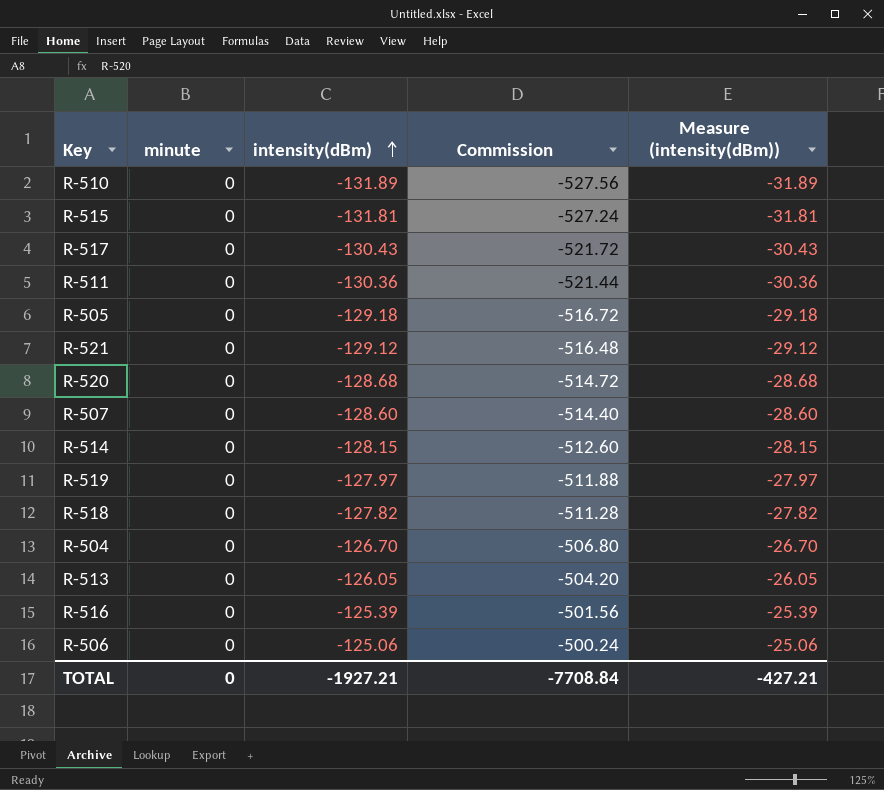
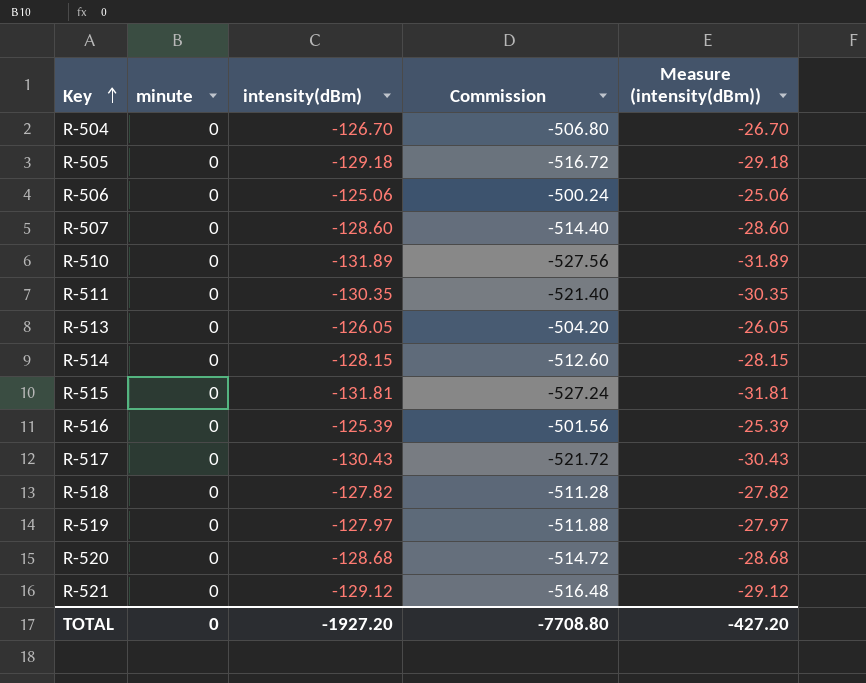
row order: intensity(dBm) ascending -> Key ascending
R-511 | intensity(dBm): -130.36 -> -130.35
R-511 | Commission: -521.44 -> -521.40
R-511 | Measure (intensity(dBm)): -30.36 -> -30.35
TOTAL | intensity(dBm): -1927.21 -> -1927.20
TOTAL | Commission: -7708.84 -> -7708.80
TOTAL | Measure (intensity(dBm)): -427.21 -> -427.20

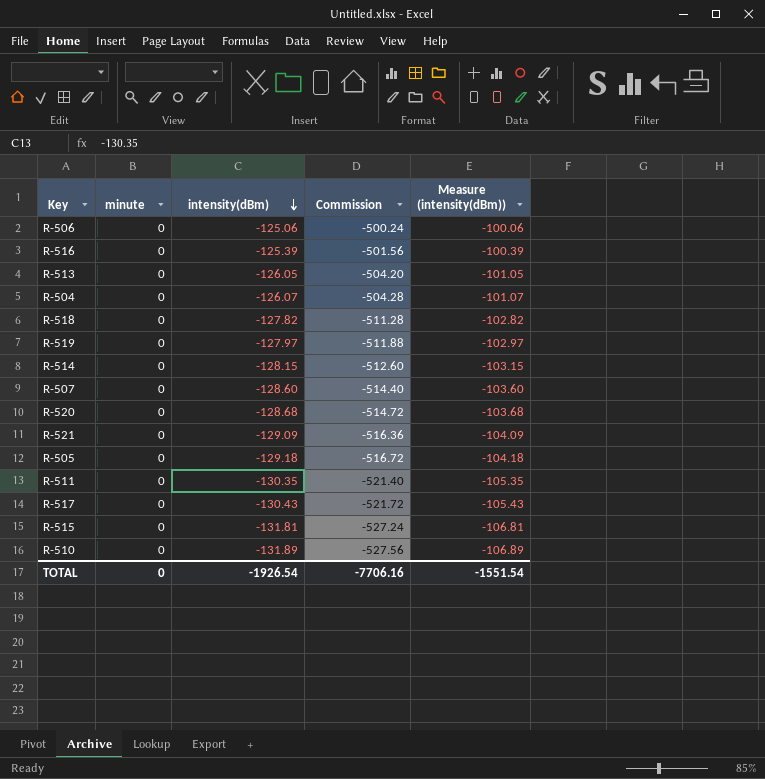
row order: Key ascending -> intensity(dBm) descending
column Measure (intensity(dBm)) | formula: [intensity(dBm)] + 100 -> [intensity(dBm)] + 25
R-504 | intensity(dBm): -126.70 -> -126.07
R-504 | Commission: -506.80 -> -504.28
R-521 | intensity(dBm): -129.12 -> -129.09
R-521 | Commission: -516.48 -> -516.36
TOTAL | intensity(dBm): -1927.20 -> -1926.54
TOTAL | Commission: -7708.80 -> -7706.16
TOTAL | Measure (intensity(dBm)): -427.20 -> -1551.54

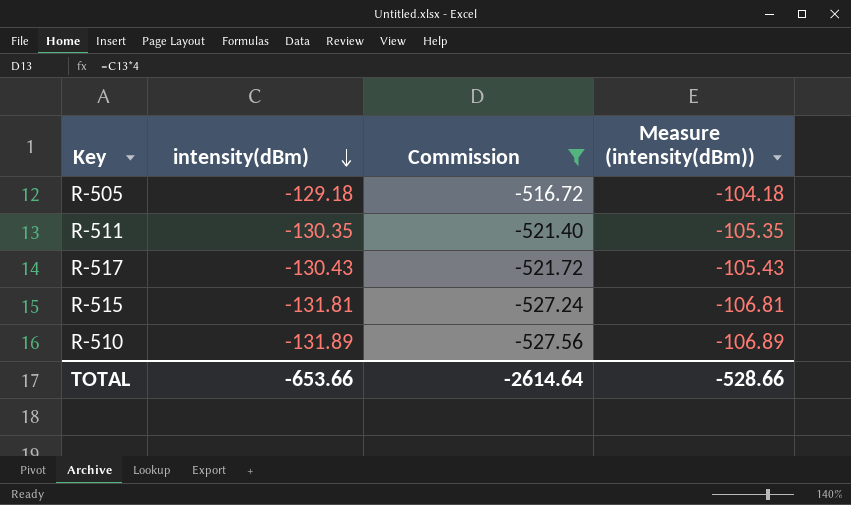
filter: none -> Commission <= -516.72
column minute | position: 2 -> none
TOTAL | intensity(dBm): -1926.54 -> -653.66
TOTAL | Commission: -7706.16 -> -2614.64
TOTAL | Measure (intensity(dBm)): -1551.54 -> -528.66

